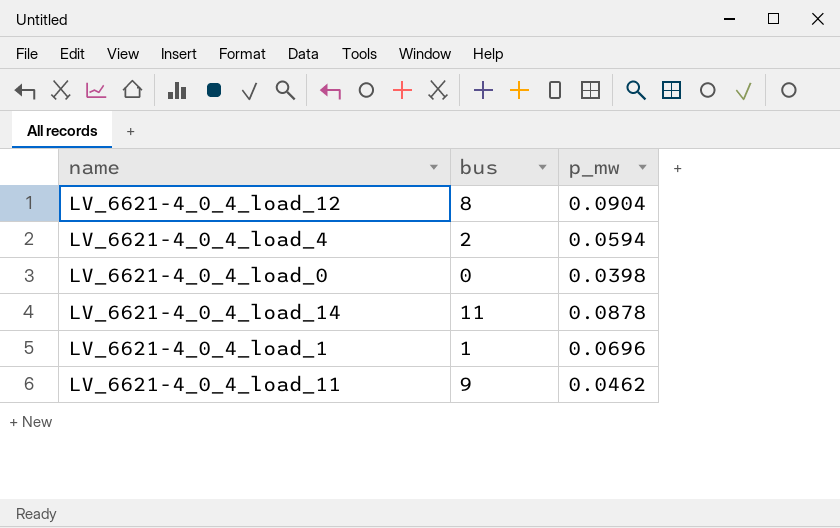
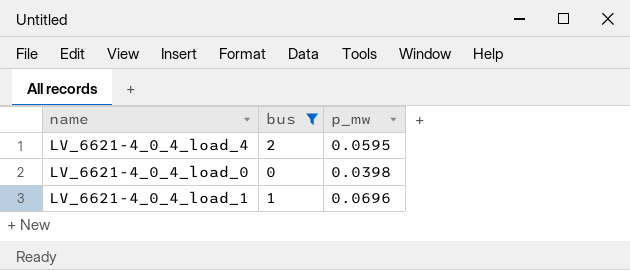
filter: none -> bus <= 2
LV_6621-4_0_4_load_4 | p_mw: 0.0594 -> 0.0595

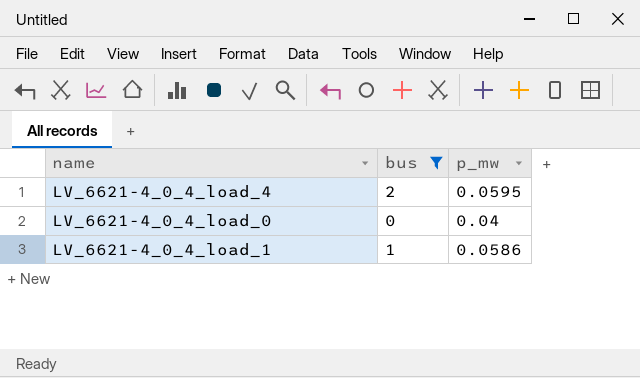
LV_6621-4_0_4_load_0 | p_mw: 0.0398 -> 0.04
LV_6621-4_0_4_load_1 | p_mw: 0.0696 -> 0.0586

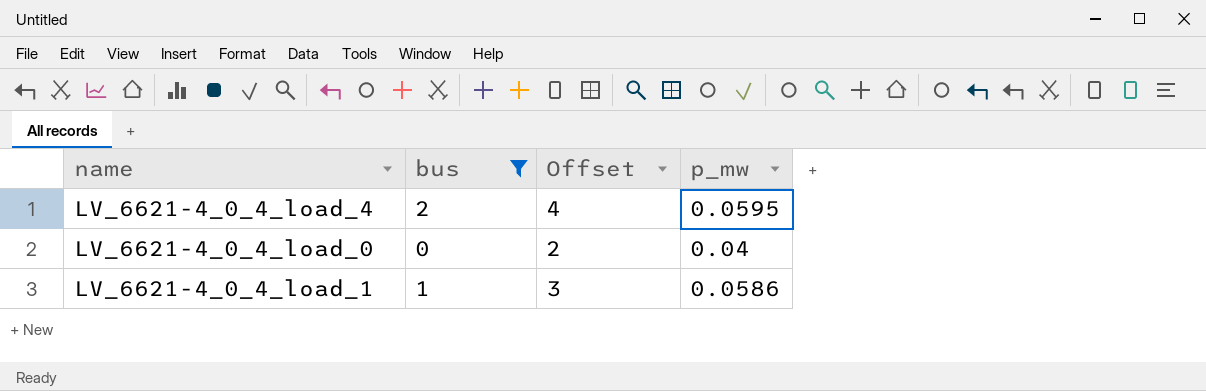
column Offset | formula: none -> [bus] + 2

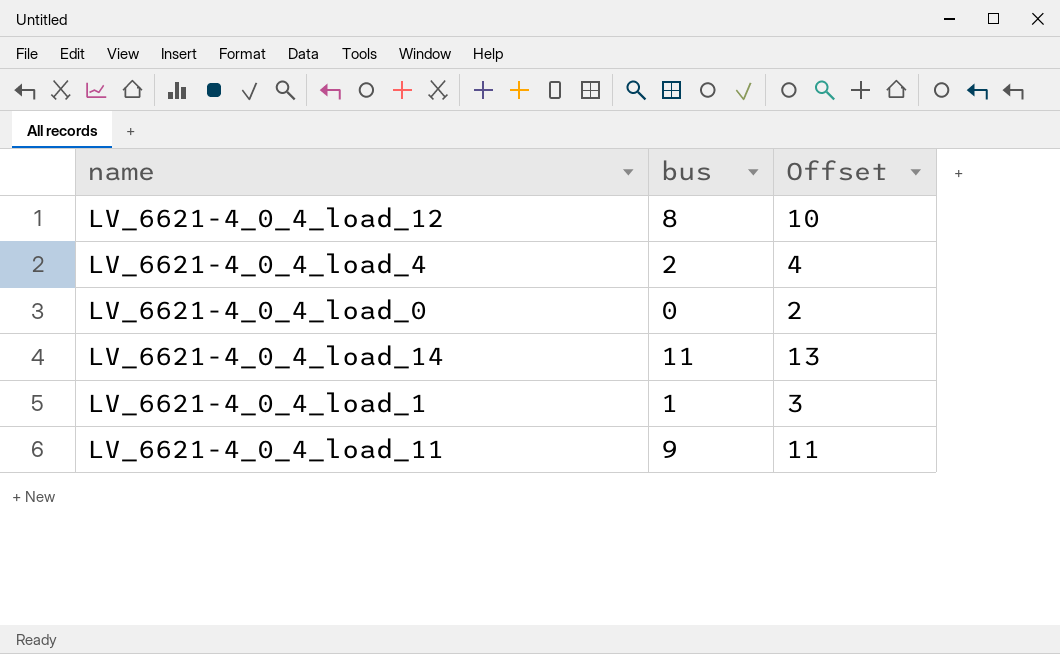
filter: bus <= 2 -> none
column p_mw | position: 4 -> none

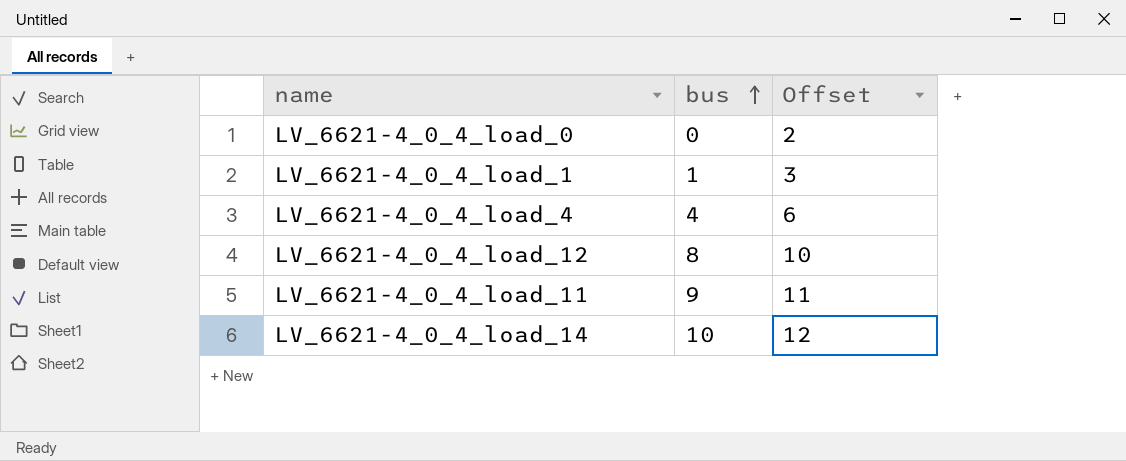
row order: none -> bus ascending
LV_6621-4_0_4_load_4 | bus: 2 -> 4
LV_6621-4_0_4_load_4 | Offset: 4 -> 6
LV_6621-4_0_4_load_14 | bus: 11 -> 10
LV_6621-4_0_4_load_14 | Offset: 13 -> 12

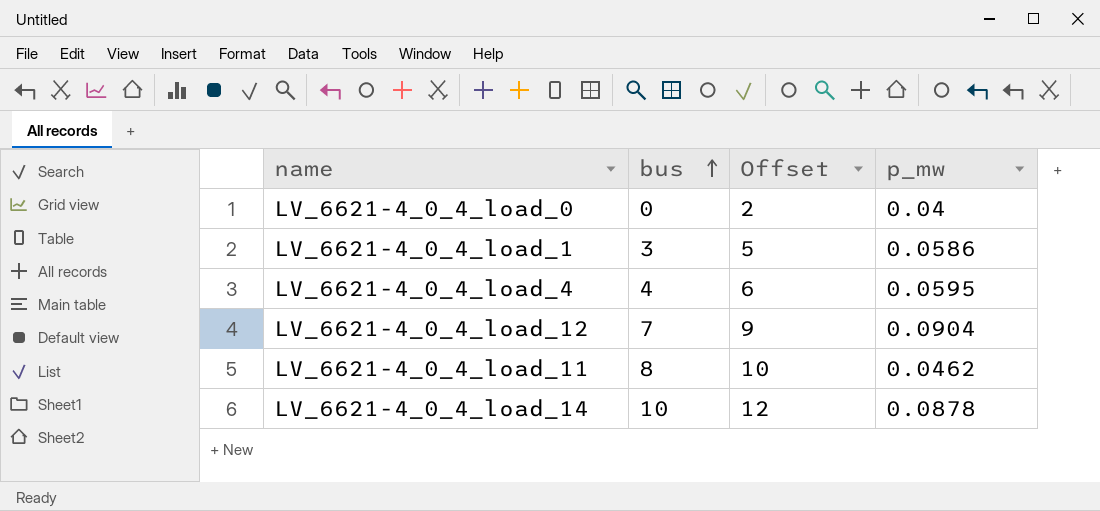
column p_mw | position: none -> 4
LV_6621-4_0_4_load_1 | bus: 1 -> 3
LV_6621-4_0_4_load_1 | Offset: 3 -> 5
LV_6621-4_0_4_load_12 | bus: 8 -> 7
LV_6621-4_0_4_load_12 | Offset: 10 -> 9
LV_6621-4_0_4_load_11 | bus: 9 -> 8
LV_6621-4_0_4_load_11 | Offset: 11 -> 10

